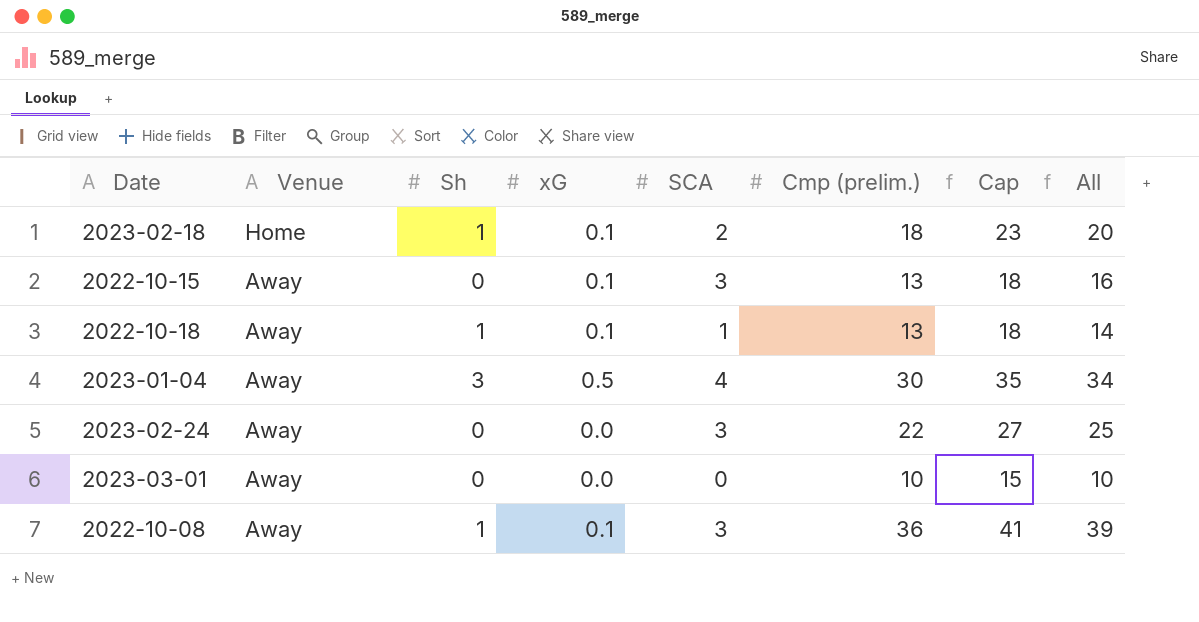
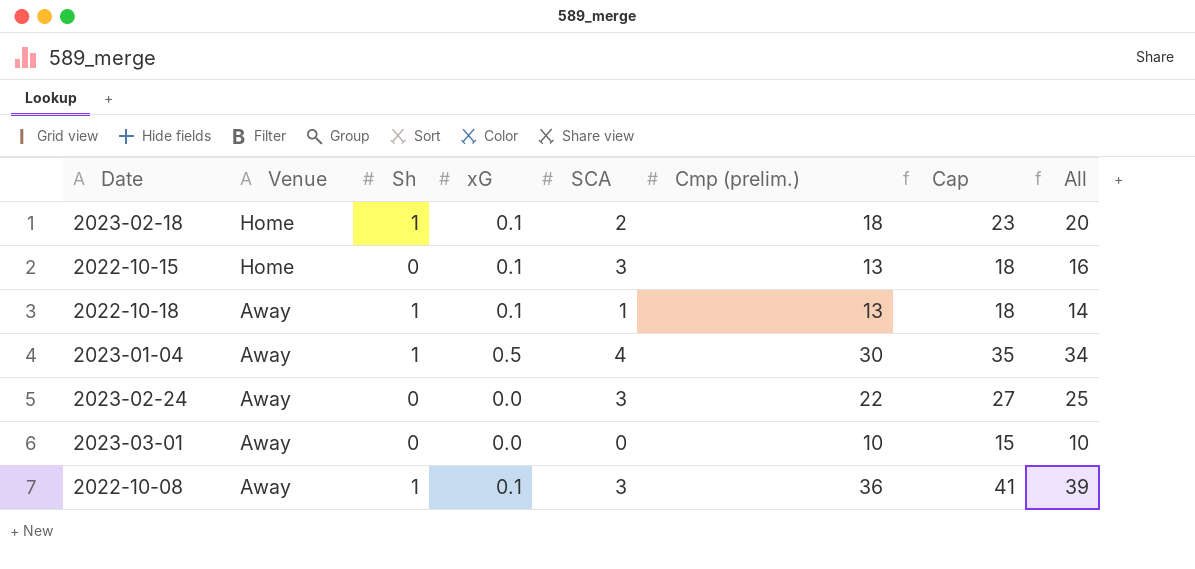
2022-10-15 | Venue: Away -> Home
2023-01-04 | Sh: 3 -> 1

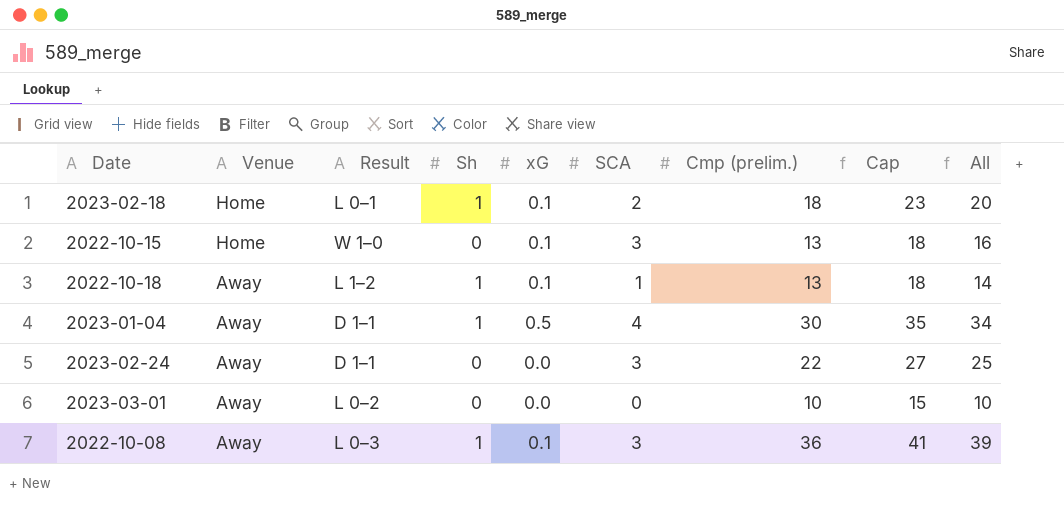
column Result | position: none -> 3

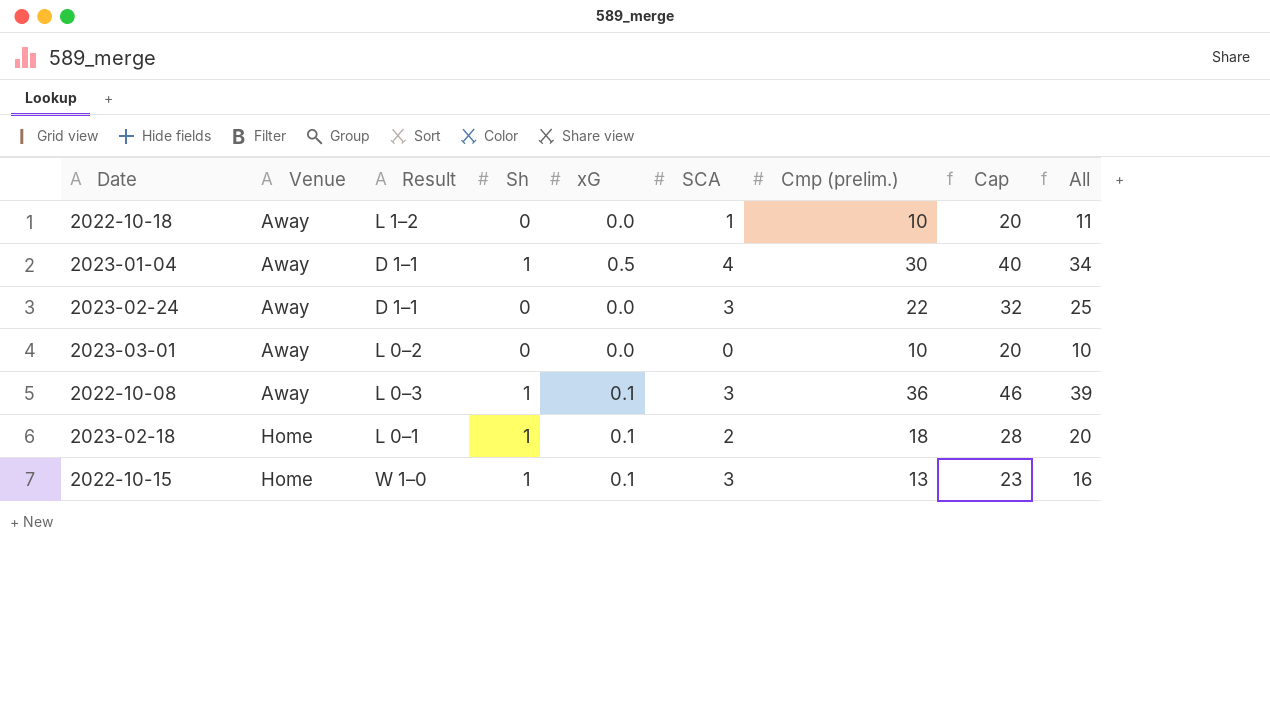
row order: Venue descending -> Venue ascending
column Cap | formula: [Cmp (prelim.)] + 5 -> [Cmp (prelim.)] + 10
2022-10-18 | Sh: 1 -> 0
2022-10-18 | xG: 0.1 -> 0.0
2022-10-18 | Cmp (prelim.): 13 -> 10
2022-10-18 | All: 14 -> 11
2022-10-15 | Sh: 0 -> 1

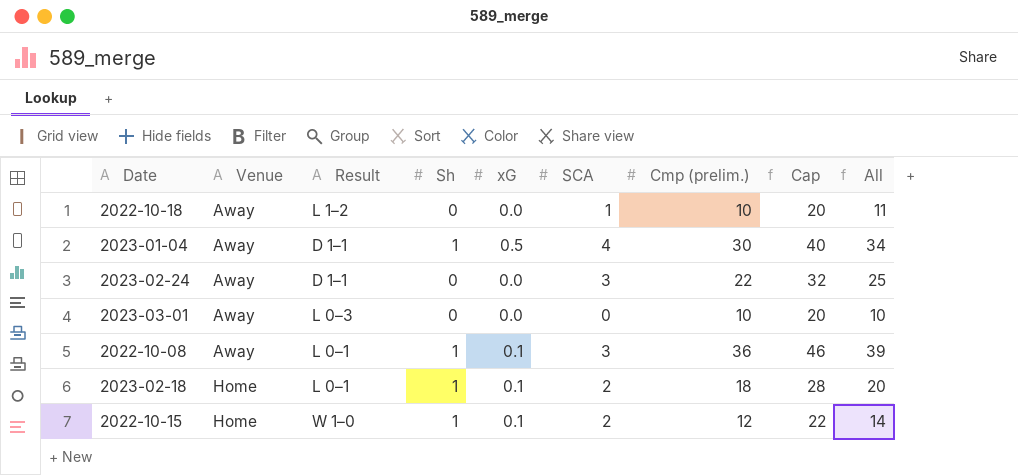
2023-03-01 | Result: L 0–2 -> L 0–3
2022-10-08 | Result: L 0–3 -> L 0–1
2022-10-15 | SCA: 3 -> 2
2022-10-15 | Cmp (prelim.): 13 -> 12
2022-10-15 | Cap: 23 -> 22
2022-10-15 | All: 16 -> 14

